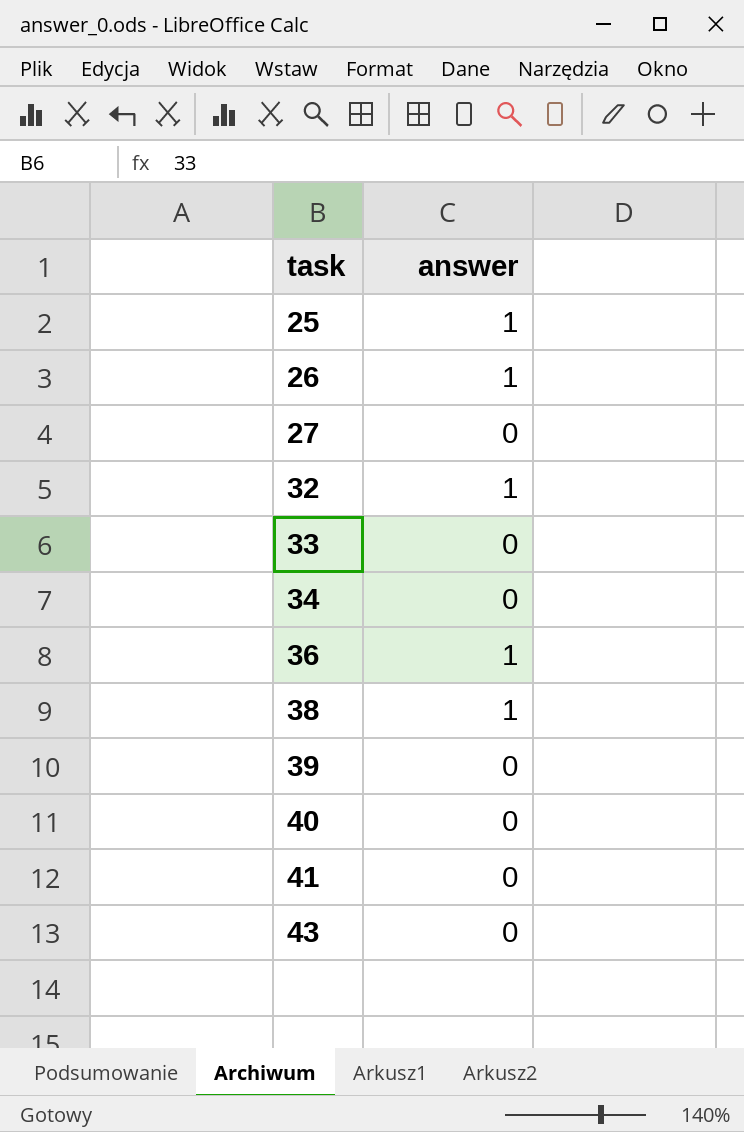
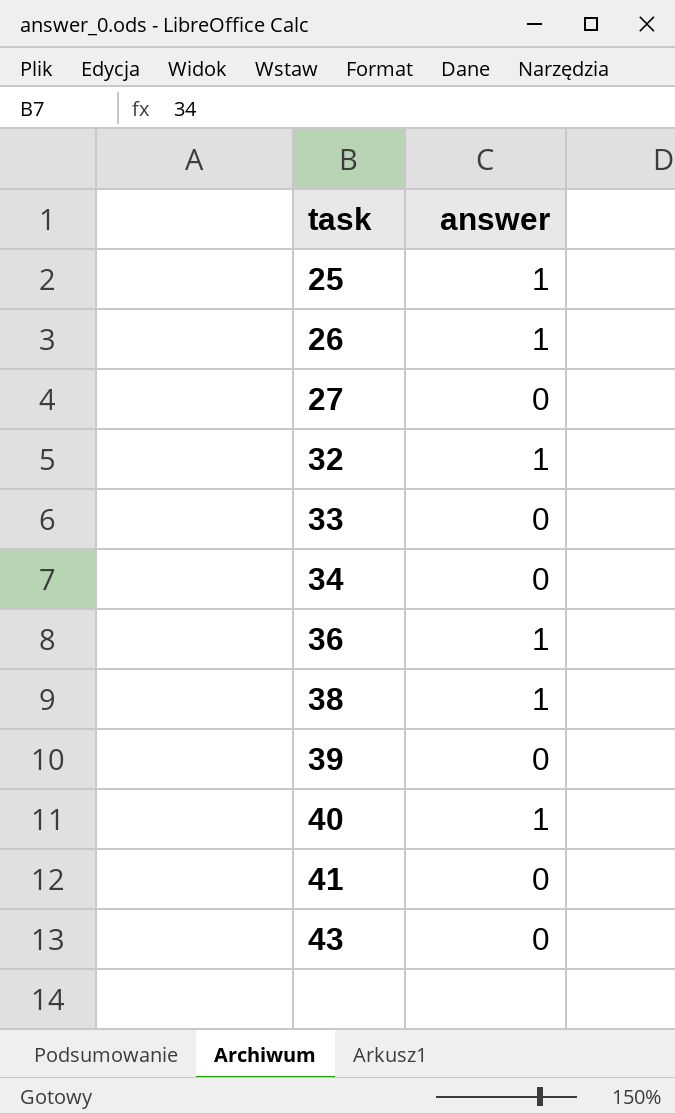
40 | answer: 0 -> 1

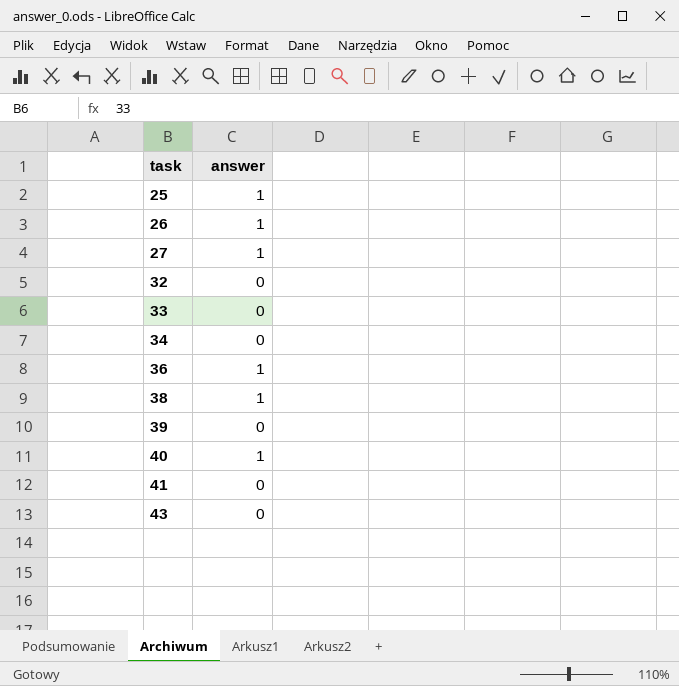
27 | answer: 0 -> 1
32 | answer: 1 -> 0

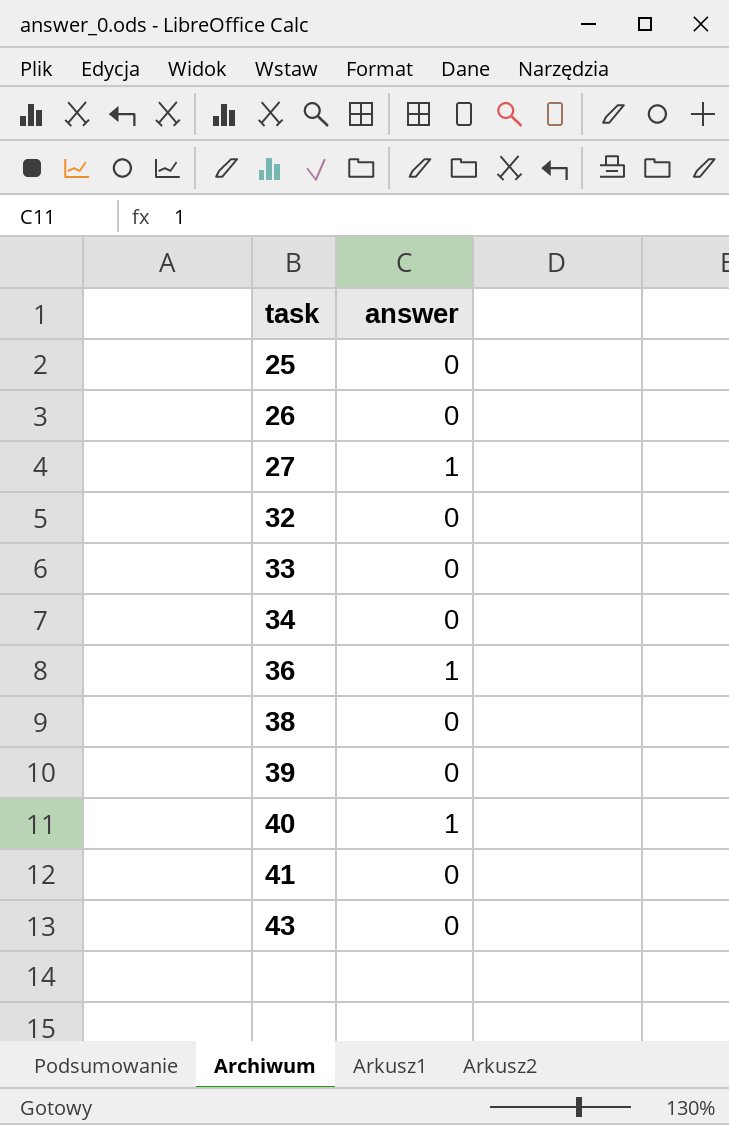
25 | answer: 1 -> 0
26 | answer: 1 -> 0
38 | answer: 1 -> 0

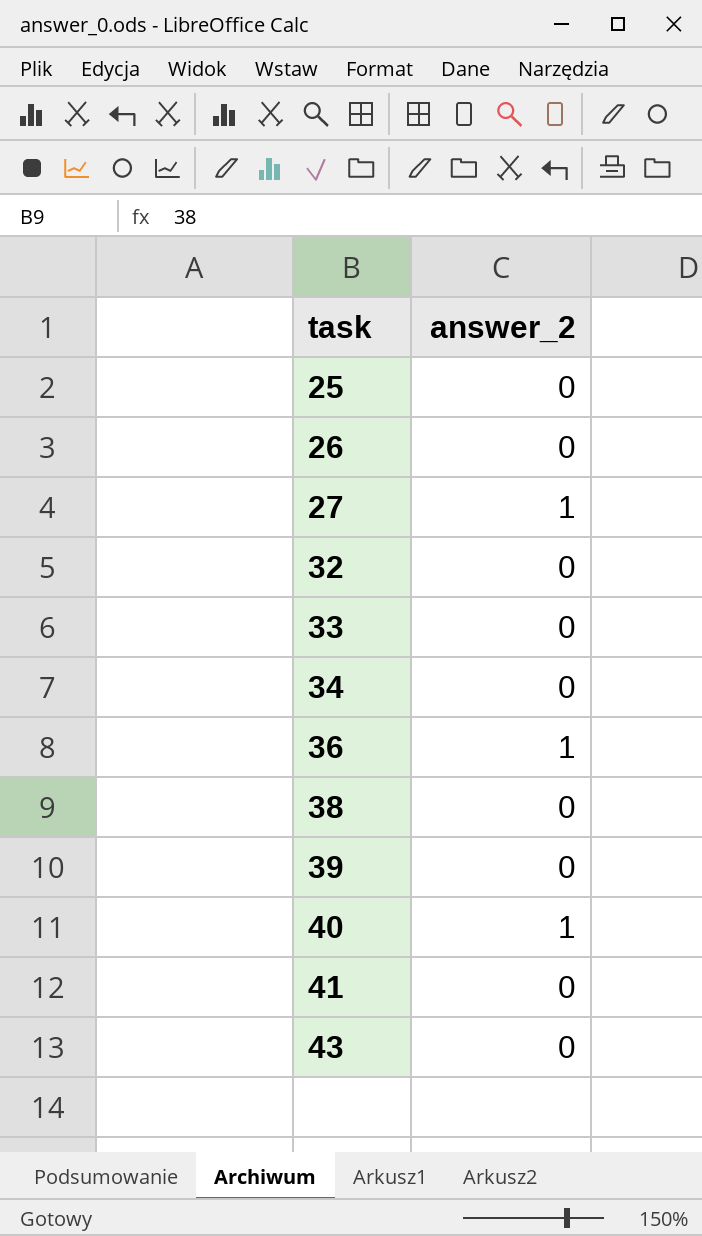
column name: answer -> answer_2

